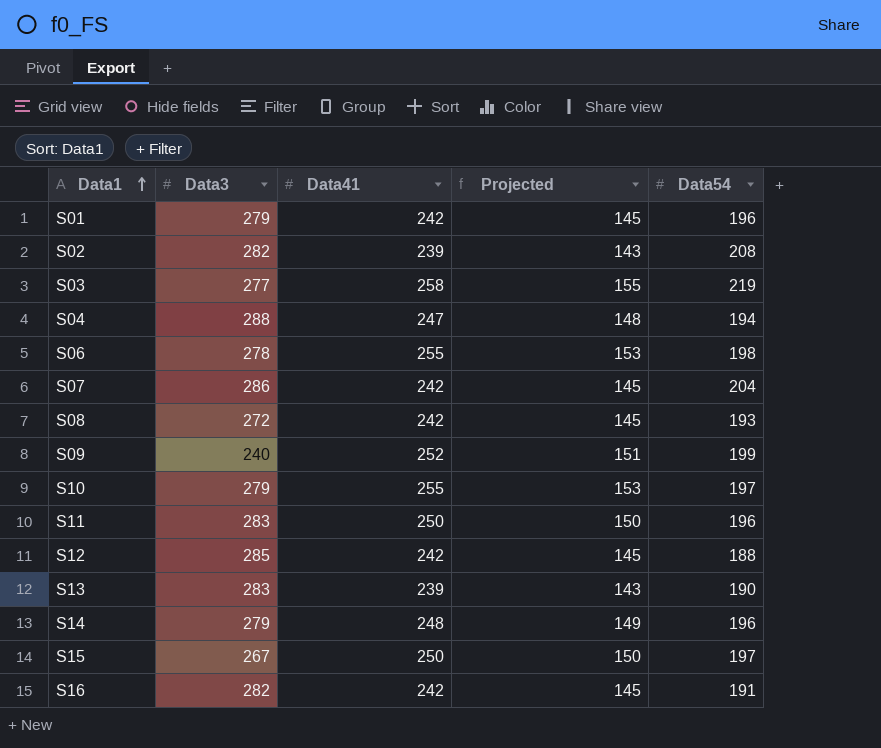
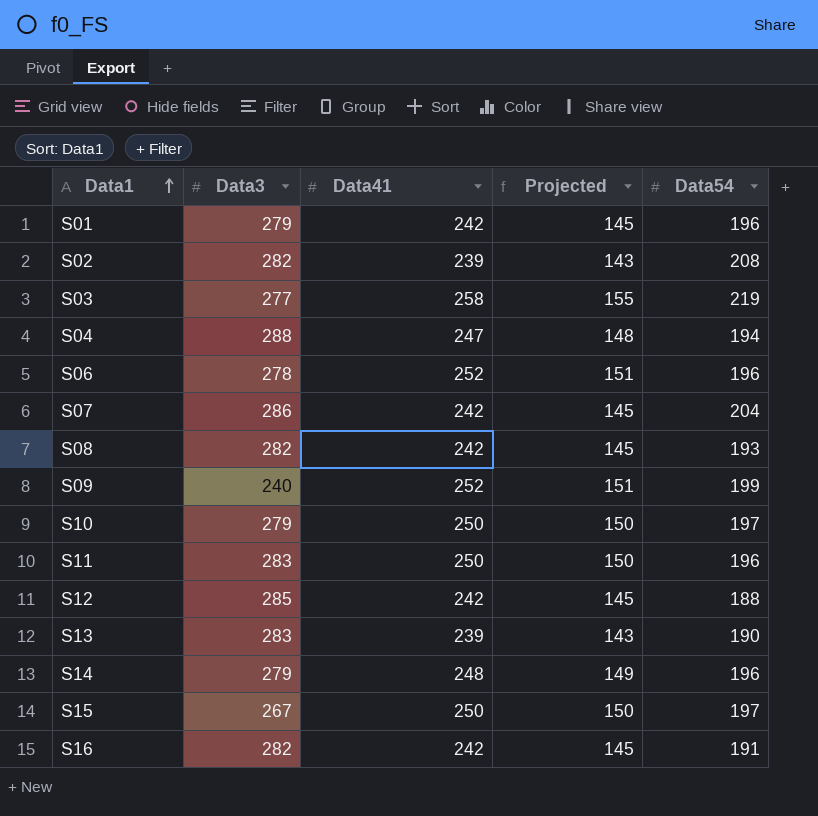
S06 | Data41: 255 -> 252
S06 | Projected: 153 -> 151
S06 | Data54: 198 -> 196
S08 | Data3: 272 -> 282
S10 | Data41: 255 -> 250
S10 | Projected: 153 -> 150

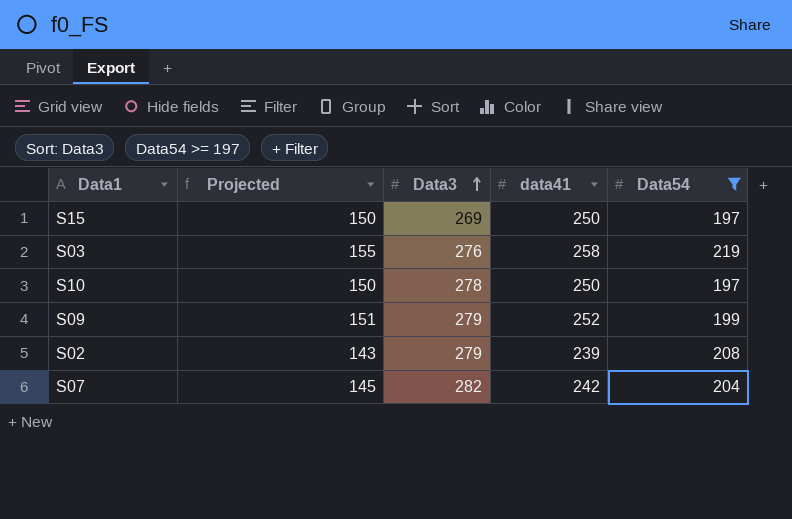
filter: none -> Data54 >= 197
row order: Data1 ascending -> Data3 ascending
column Projected | position: 4 -> 2
column name: Data41 -> data41
S15 | Data3: 267 -> 269
S03 | Data3: 277 -> 276
S10 | Data3: 279 -> 278
S09 | Data3: 240 -> 279
S02 | Data3: 282 -> 279
S07 | Data3: 286 -> 282

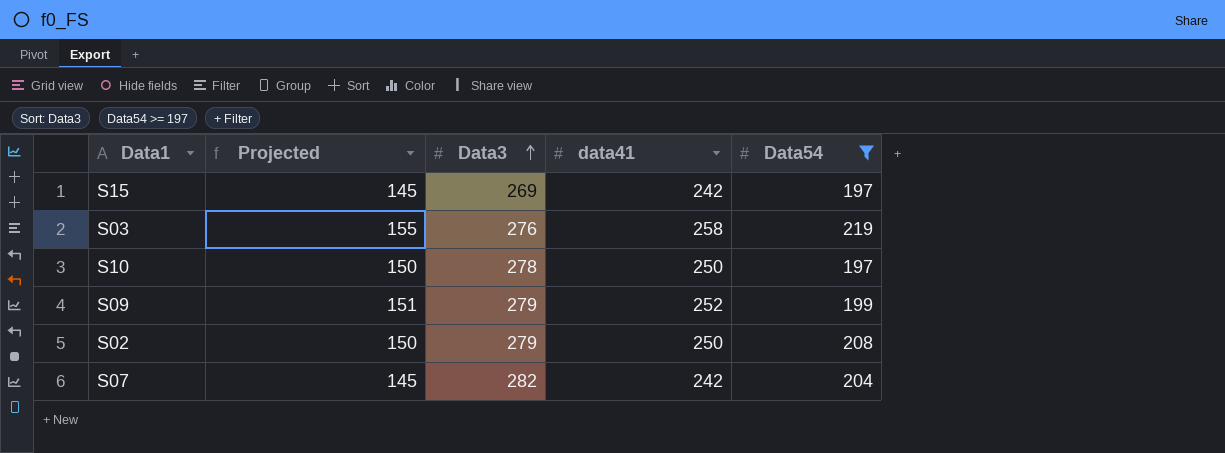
S15 | Projected: 150 -> 145
S15 | data41: 250 -> 242
S02 | Projected: 143 -> 150
S02 | data41: 239 -> 250

